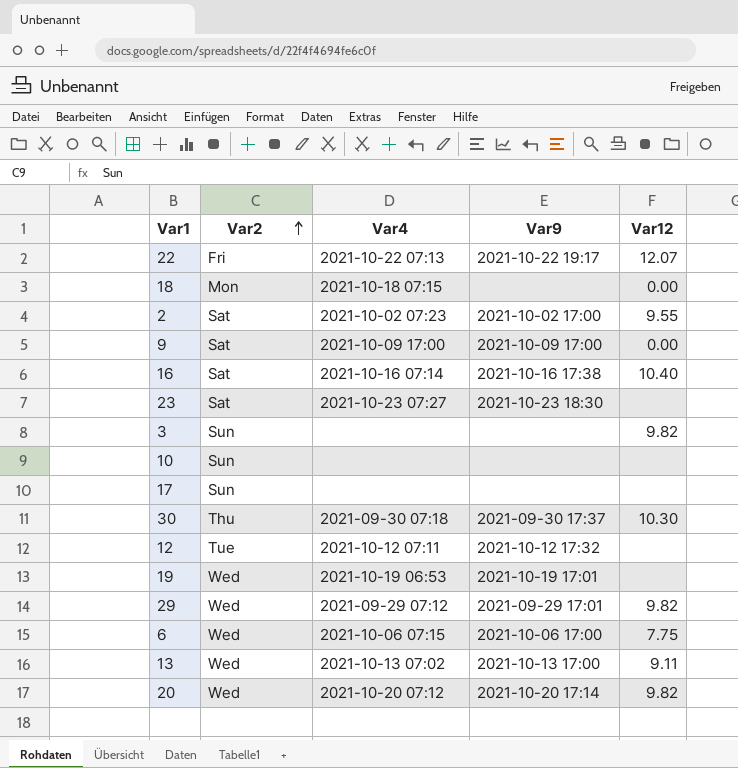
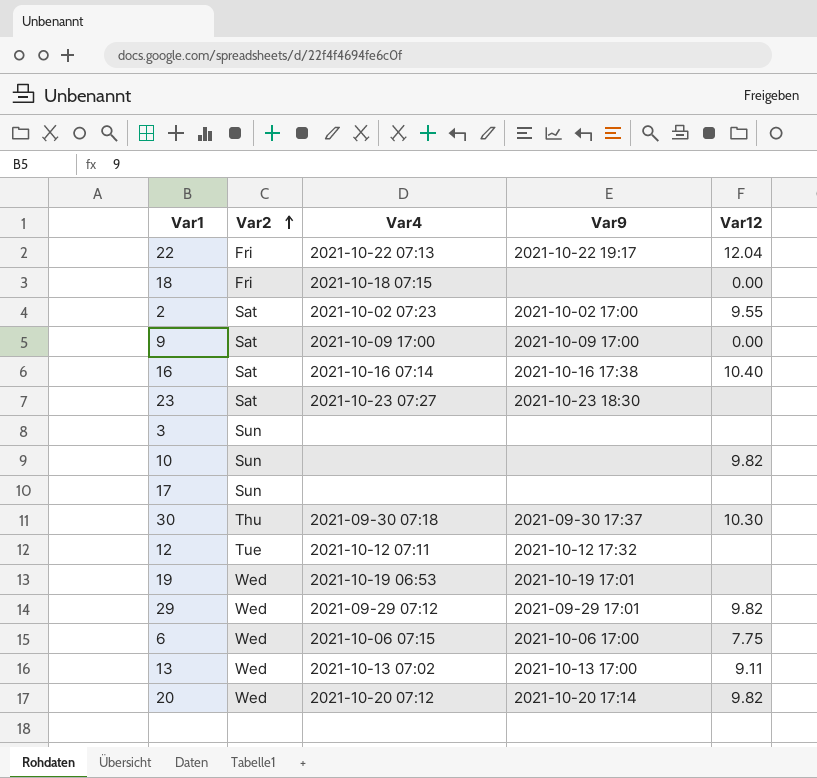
22 | Var12: 12.07 -> 12.04
18 | Var2: Mon -> Fri
3 | Var12: 9.82 -> none
10 | Var12: none -> 9.82

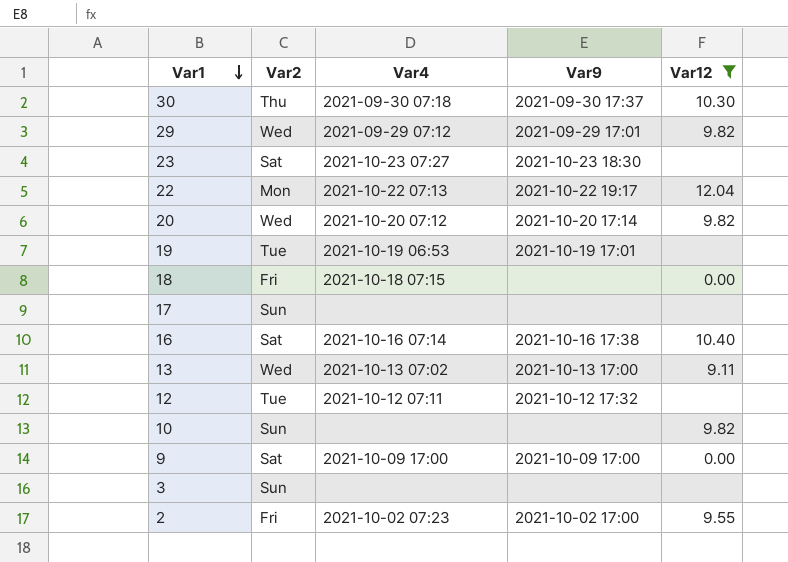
filter: none -> Var12 != 7.75
row order: Var2 ascending -> Var1 descending
22 | Var2: Fri -> Mon
19 | Var2: Wed -> Tue
2 | Var2: Sat -> Fri

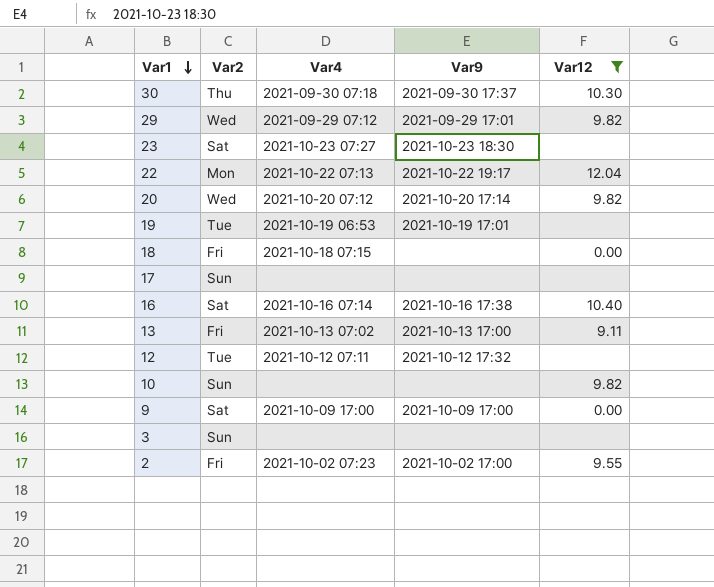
13 | Var2: Wed -> Fri

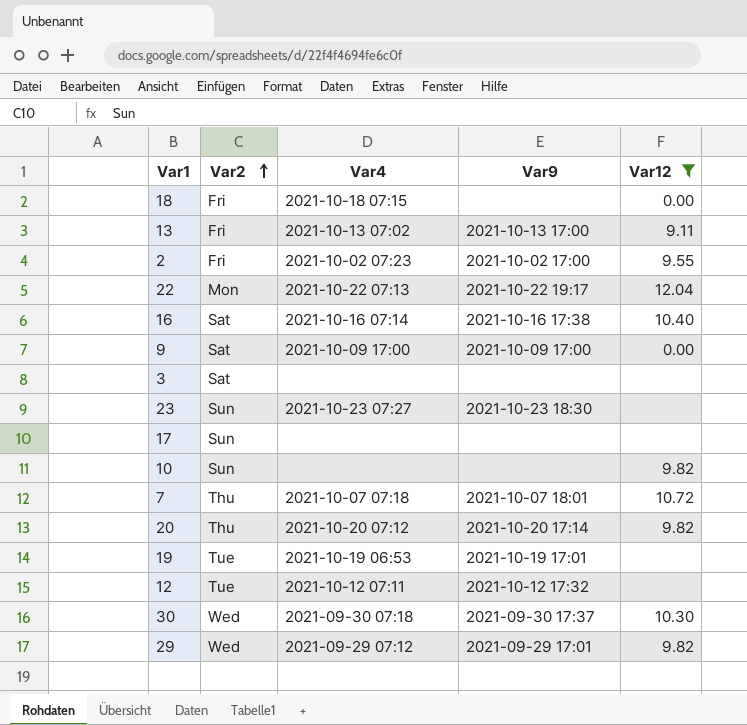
row order: Var1 descending -> Var2 ascending
3 | Var2: Sun -> Sat
23 | Var2: Sat -> Sun
row 7: none -> Thu | 2021-10-07 07:18 | 2021-10-07 18:01 | 10.72
20 | Var2: Wed -> Thu
30 | Var2: Thu -> Wed

